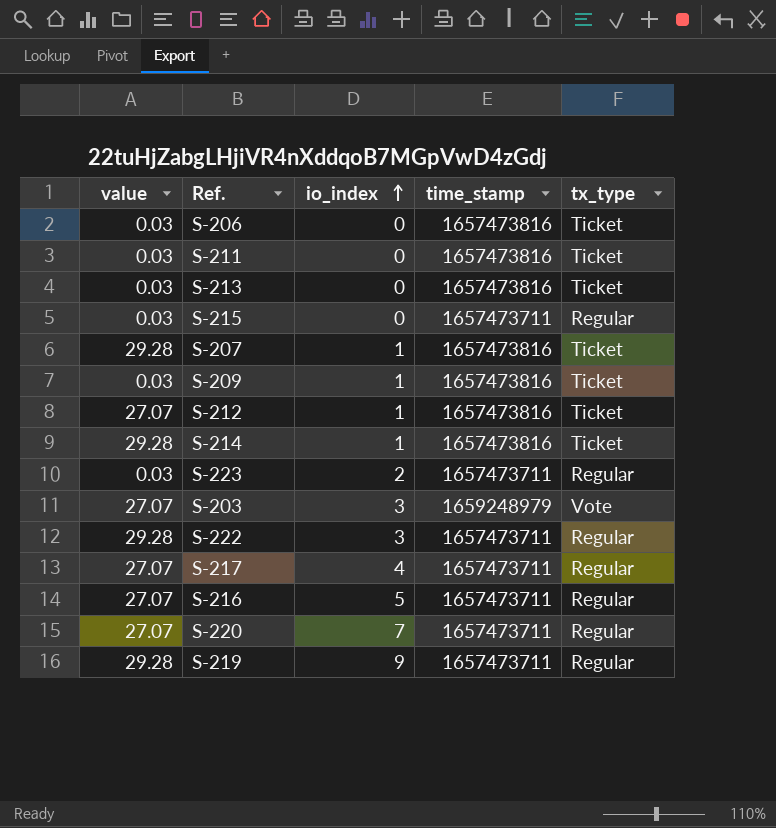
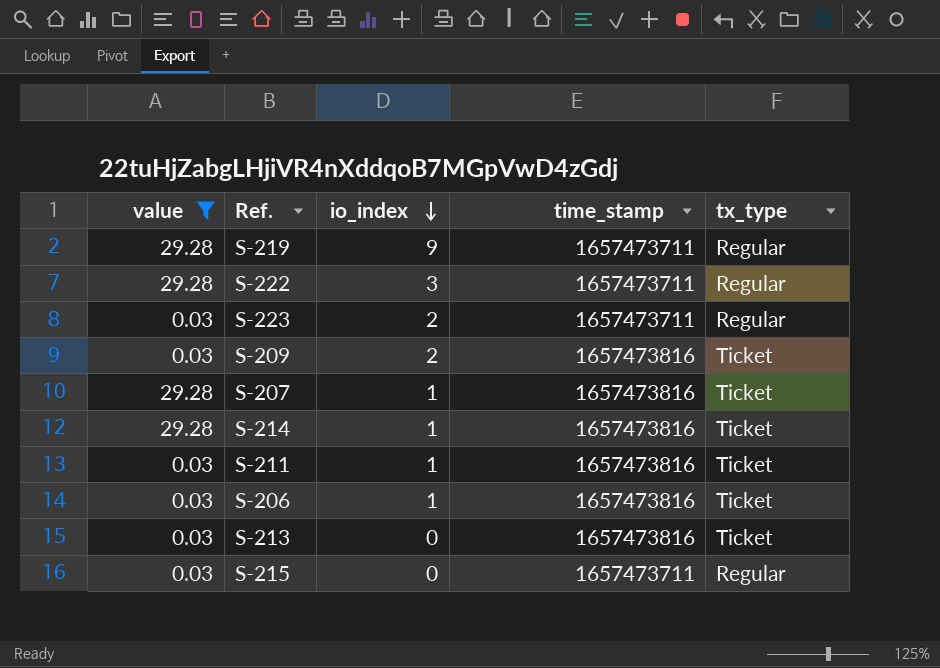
filter: none -> value != 27.07
row order: io_index ascending -> io_index descending
S-209 | io_index: 1 -> 2
S-211 | io_index: 0 -> 1
S-206 | io_index: 0 -> 1

